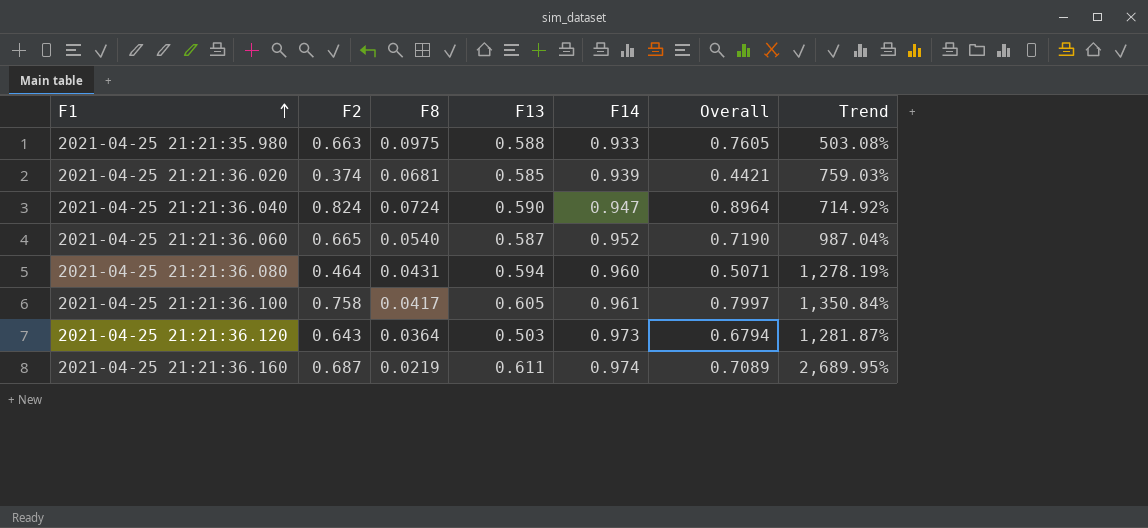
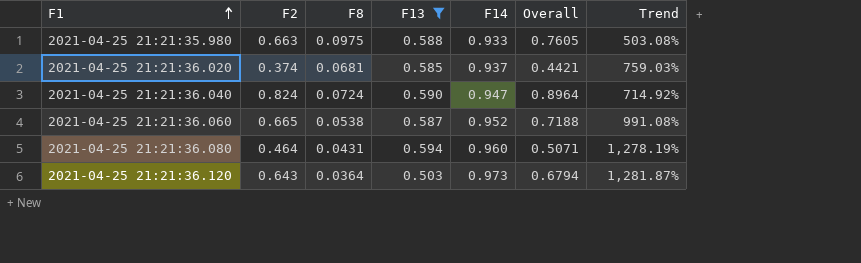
filter: none -> F13 <= 0.594
2021-04-25 21:21:36.020 | F14: 0.939 -> 0.937
2021-04-25 21:21:36.060 | F8: 0.0540 -> 0.0538
2021-04-25 21:21:36.060 | Overall: 0.7190 -> 0.7188
2021-04-25 21:21:36.060 | Trend: 987.04% -> 991.08%

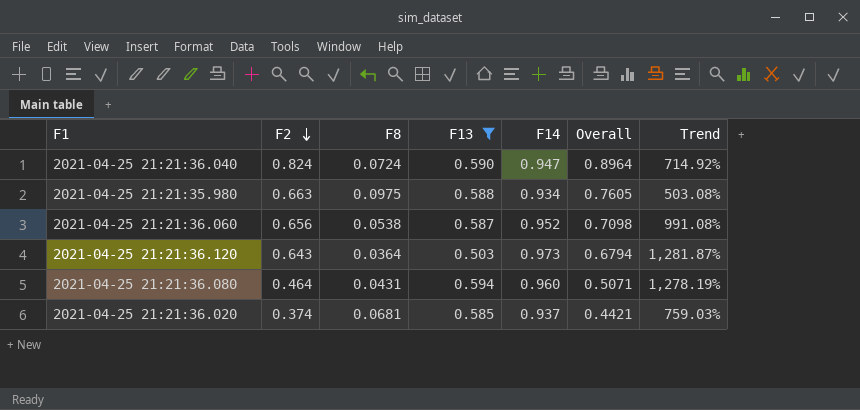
row order: F1 ascending -> F2 descending
2021-04-25 21:21:35.980 | F14: 0.933 -> 0.934
2021-04-25 21:21:36.060 | F2: 0.665 -> 0.656
2021-04-25 21:21:36.060 | Overall: 0.7188 -> 0.7098

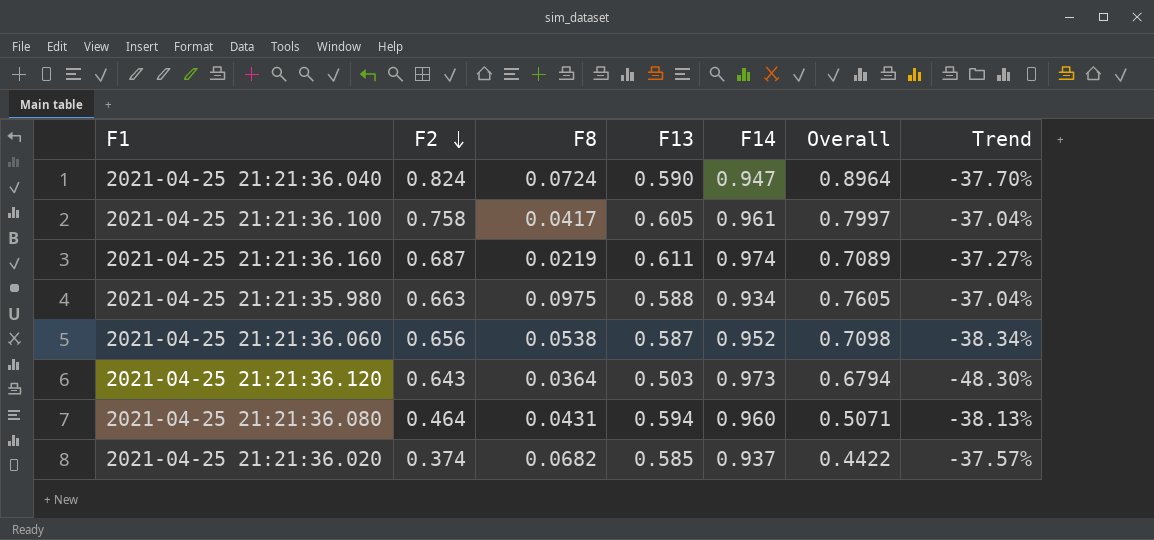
filter: F13 <= 0.594 -> none
column Trend | formula: ([F13] - [F8]) / [F8] -> ([F13] - [F14]) / [F14]
2021-04-25 21:21:36.020 | F8: 0.0681 -> 0.0682
2021-04-25 21:21:36.020 | Overall: 0.4421 -> 0.4422

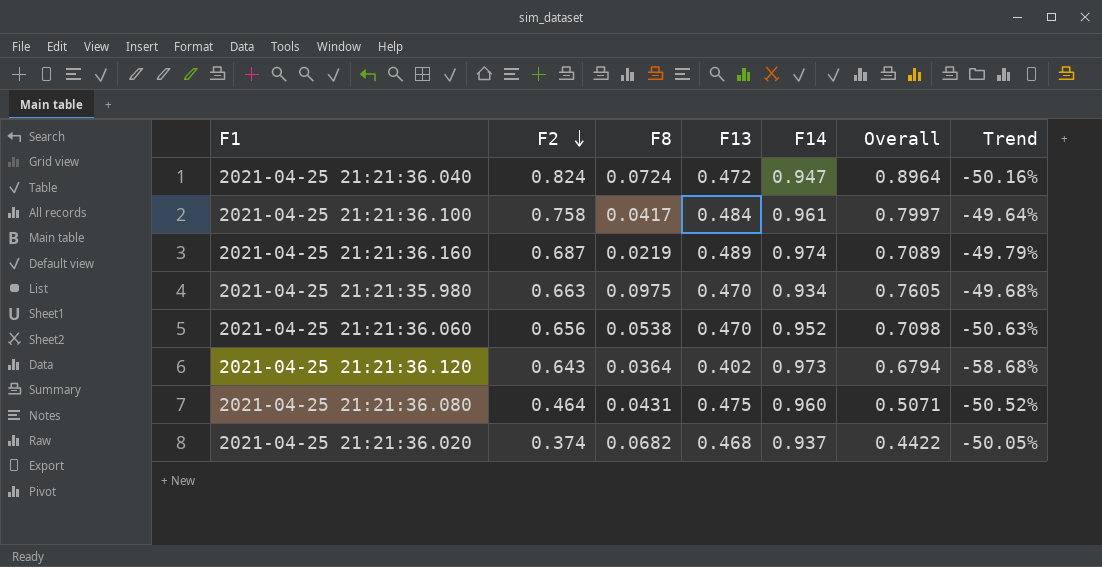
2021-04-25 21:21:36.040 | F13: 0.590 -> 0.472
2021-04-25 21:21:36.040 | Trend: -37.70% -> -50.16%
2021-04-25 21:21:36.100 | F13: 0.605 -> 0.484
2021-04-25 21:21:36.100 | Trend: -37.04% -> -49.64%
2021-04-25 21:21:36.160 | F13: 0.611 -> 0.489
2021-04-25 21:21:36.160 | Trend: -37.27% -> -49.79%
2021-04-25 21:21:35.980 | F13: 0.588 -> 0.470
2021-04-25 21:21:35.980 | Trend: -37.04% -> -49.68%
2021-04-25 21:21:36.060 | F13: 0.587 -> 0.470
2021-04-25 21:21:36.060 | Trend: -38.34% -> -50.63%
2021-04-25 21:21:36.120 | F13: 0.503 -> 0.402
2021-04-25 21:21:36.120 | Trend: -48.30% -> -58.68%
2021-04-25 21:21:36.080 | F13: 0.594 -> 0.475
2021-04-25 21:21:36.080 | Trend: -38.13% -> -50.52%
2021-04-25 21:21:36.020 | F13: 0.585 -> 0.468
2021-04-25 21:21:36.020 | Trend: -37.57% -> -50.05%

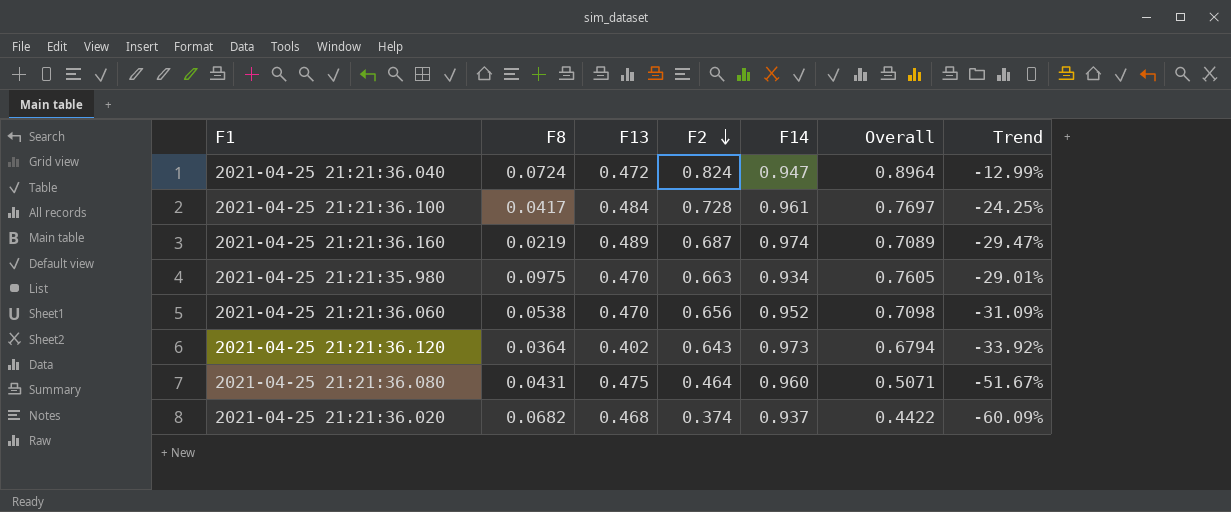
column F2 | position: 2 -> 4
column Trend | formula: ([F13] - [F14]) / [F14] -> ([F2] - [F14]) / [F14]
2021-04-25 21:21:36.100 | F2: 0.758 -> 0.728
2021-04-25 21:21:36.100 | Overall: 0.7997 -> 0.7697

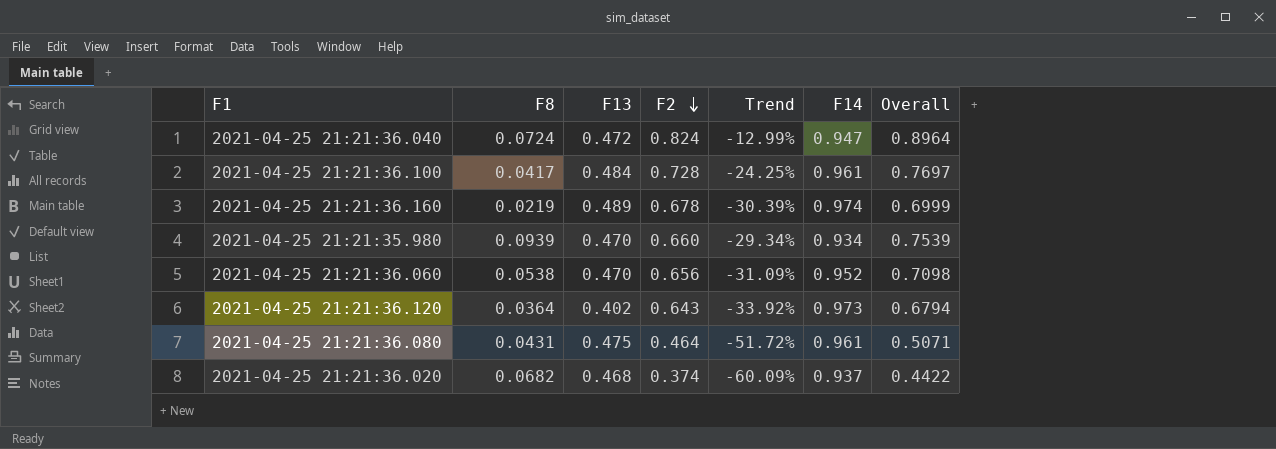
column Trend | position: 7 -> 5
2021-04-25 21:21:36.160 | F2: 0.687 -> 0.678
2021-04-25 21:21:36.160 | Trend: -29.47% -> -30.39%
2021-04-25 21:21:36.160 | Overall: 0.7089 -> 0.6999
2021-04-25 21:21:35.980 | F8: 0.0975 -> 0.0939
2021-04-25 21:21:35.980 | F2: 0.663 -> 0.660
2021-04-25 21:21:35.980 | Trend: -29.01% -> -29.34%
2021-04-25 21:21:35.980 | Overall: 0.7605 -> 0.7539
2021-04-25 21:21:36.080 | Trend: -51.67% -> -51.72%
2021-04-25 21:21:36.080 | F14: 0.960 -> 0.961

